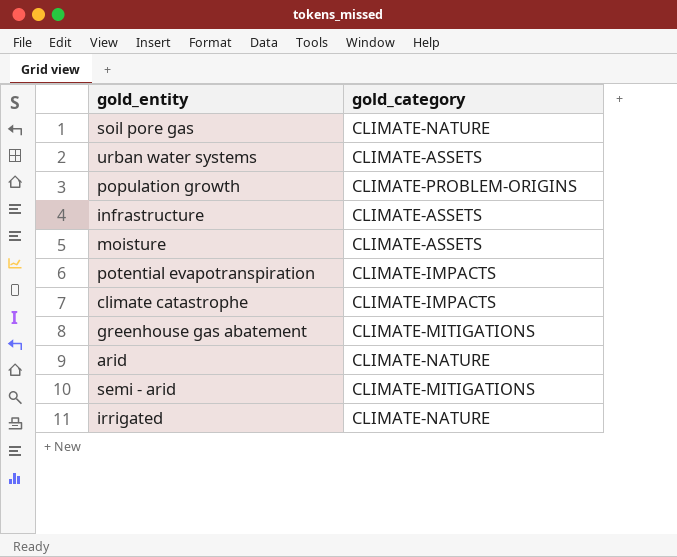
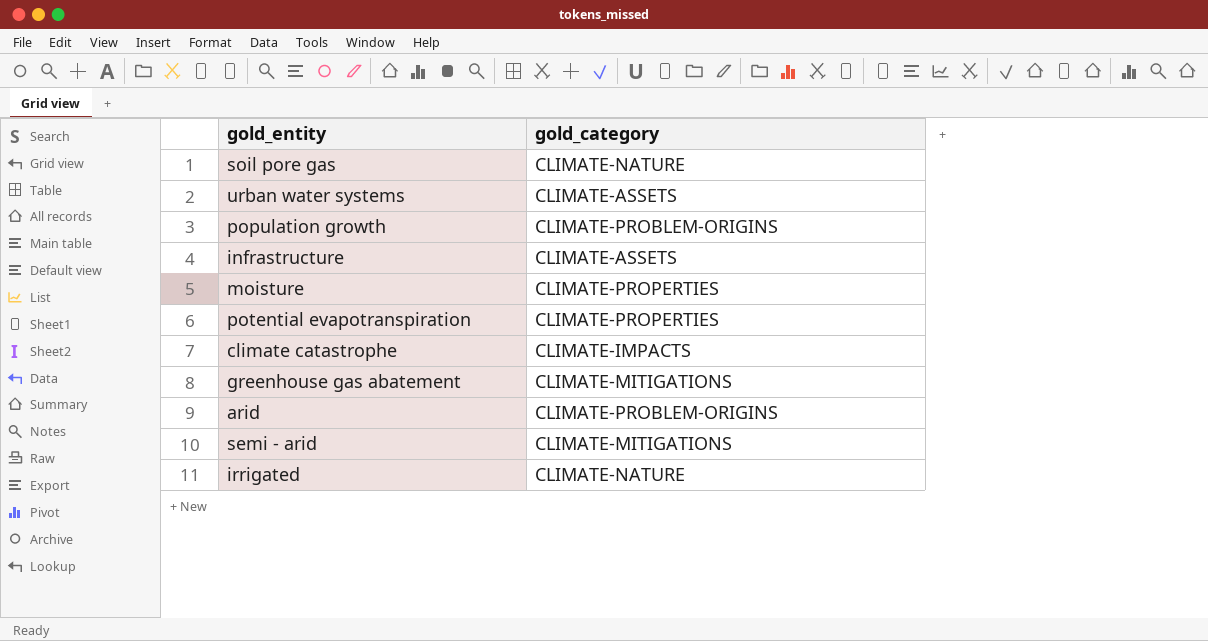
moisture | gold_category: CLIMATE-ASSETS -> CLIMATE-PROPERTIES
potential evapotranspiration | gold_category: CLIMATE-IMPACTS -> CLIMATE-PROPERTIES
arid | gold_category: CLIMATE-NATURE -> CLIMATE-PROBLEM-ORIGINS

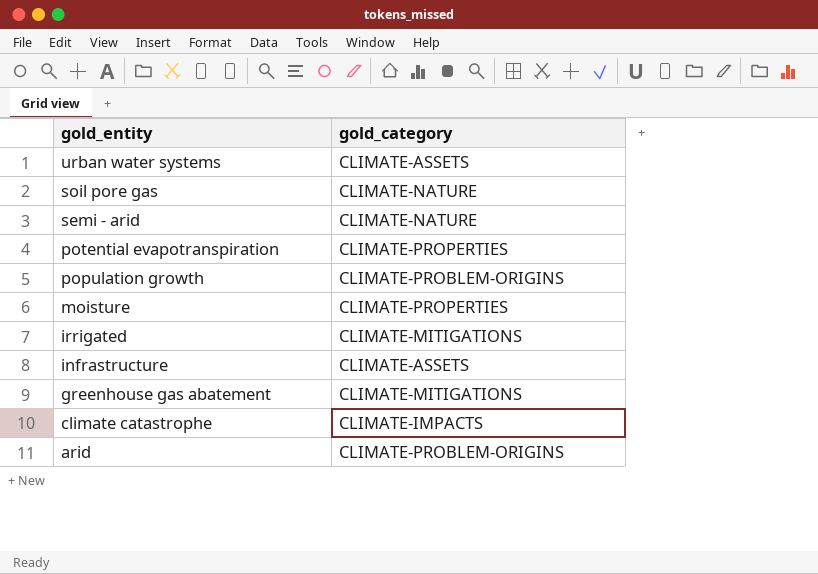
row order: none -> gold_entity descending
semi - arid | gold_category: CLIMATE-MITIGATIONS -> CLIMATE-NATURE
irrigated | gold_category: CLIMATE-NATURE -> CLIMATE-MITIGATIONS

